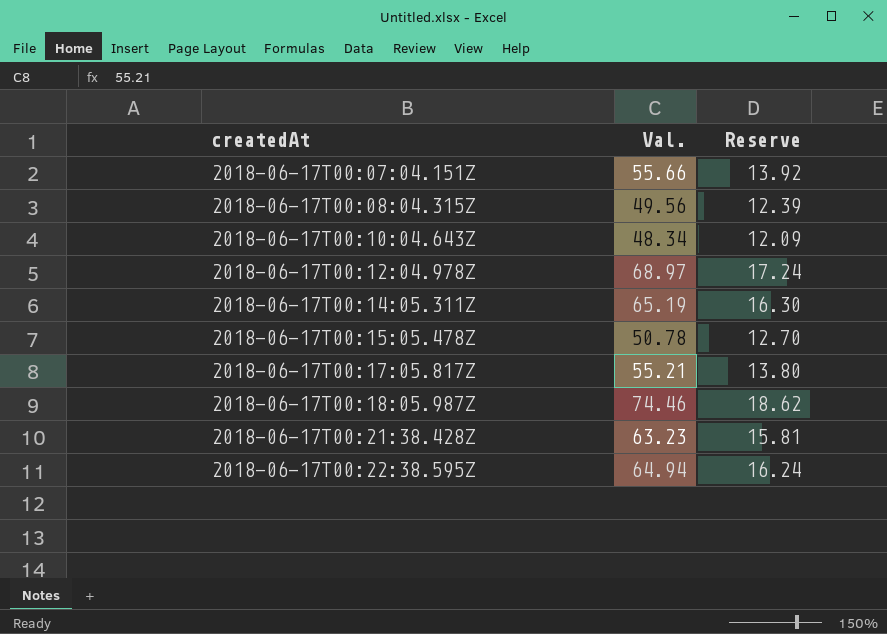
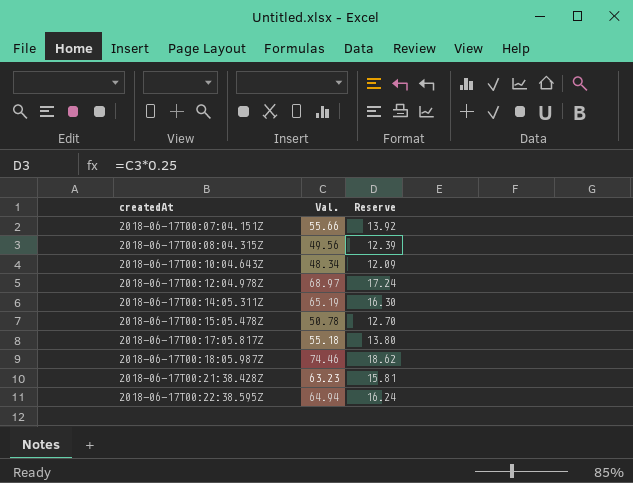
2018-06-17T00:17:05.817Z | Val.: 55.21 -> 55.18

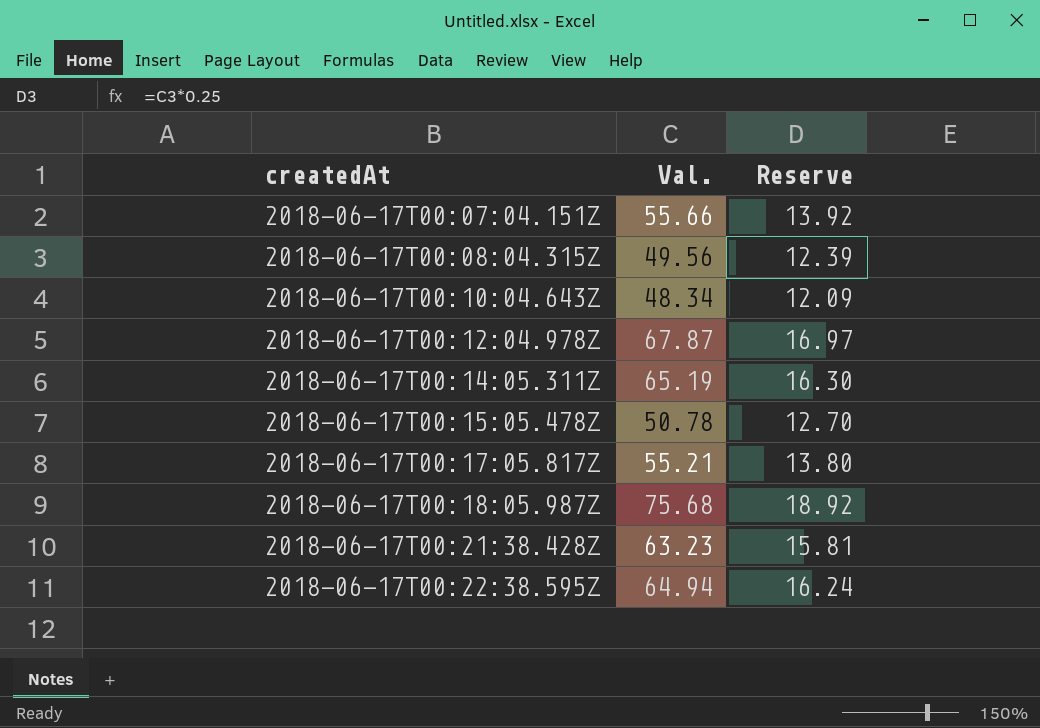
2018-06-17T00:12:04.978Z | Val.: 68.97 -> 67.87
2018-06-17T00:12:04.978Z | Reserve: 17.24 -> 16.97
2018-06-17T00:17:05.817Z | Val.: 55.18 -> 55.21
2018-06-17T00:18:05.987Z | Val.: 74.46 -> 75.68
2018-06-17T00:18:05.987Z | Reserve: 18.62 -> 18.92

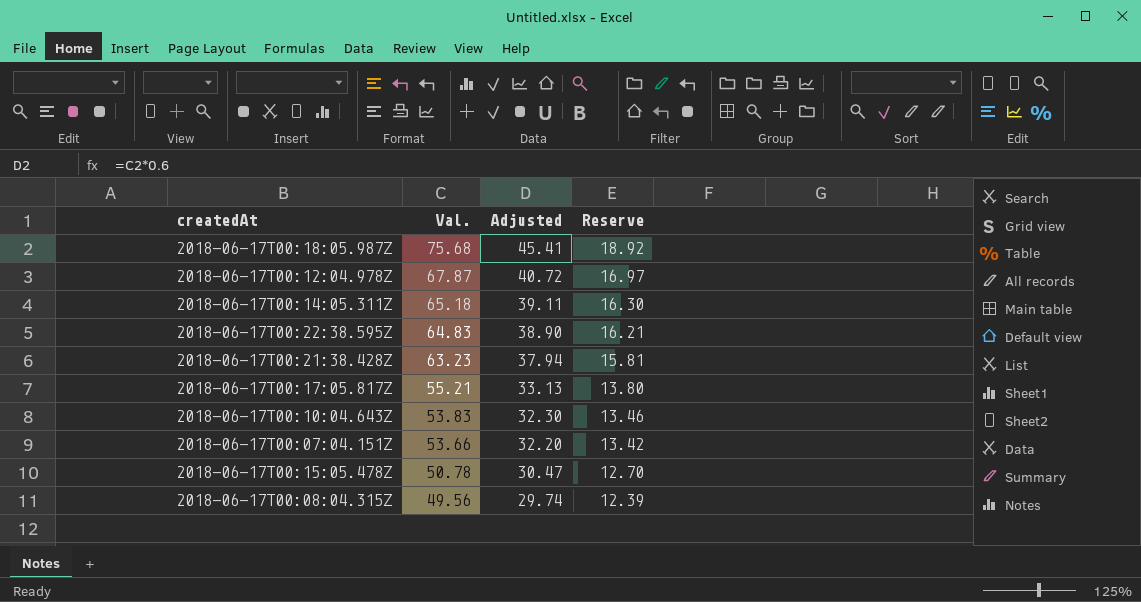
row order: createdAt ascending -> Val. descending
column Adjusted | formula: none -> [Val.] * 0.6
2018-06-17T00:14:05.311Z | Val.: 65.19 -> 65.18
2018-06-17T00:22:38.595Z | Val.: 64.94 -> 64.83
2018-06-17T00:22:38.595Z | Reserve: 16.24 -> 16.21
2018-06-17T00:10:04.643Z | Val.: 48.34 -> 53.83
2018-06-17T00:10:04.643Z | Reserve: 12.09 -> 13.46
2018-06-17T00:07:04.151Z | Val.: 55.66 -> 53.66
2018-06-17T00:07:04.151Z | Reserve: 13.92 -> 13.42

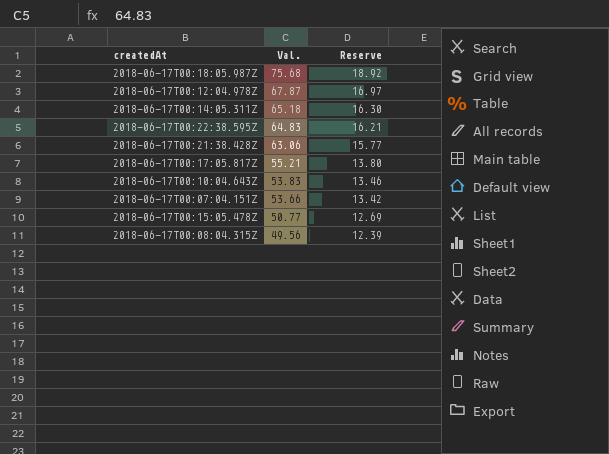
column Adjusted | formula: [Val.] * 0.6 -> none
2018-06-17T00:21:38.428Z | Val.: 63.23 -> 63.06
2018-06-17T00:21:38.428Z | Reserve: 15.81 -> 15.77
2018-06-17T00:15:05.478Z | Val.: 50.78 -> 50.77
2018-06-17T00:15:05.478Z | Reserve: 12.70 -> 12.69

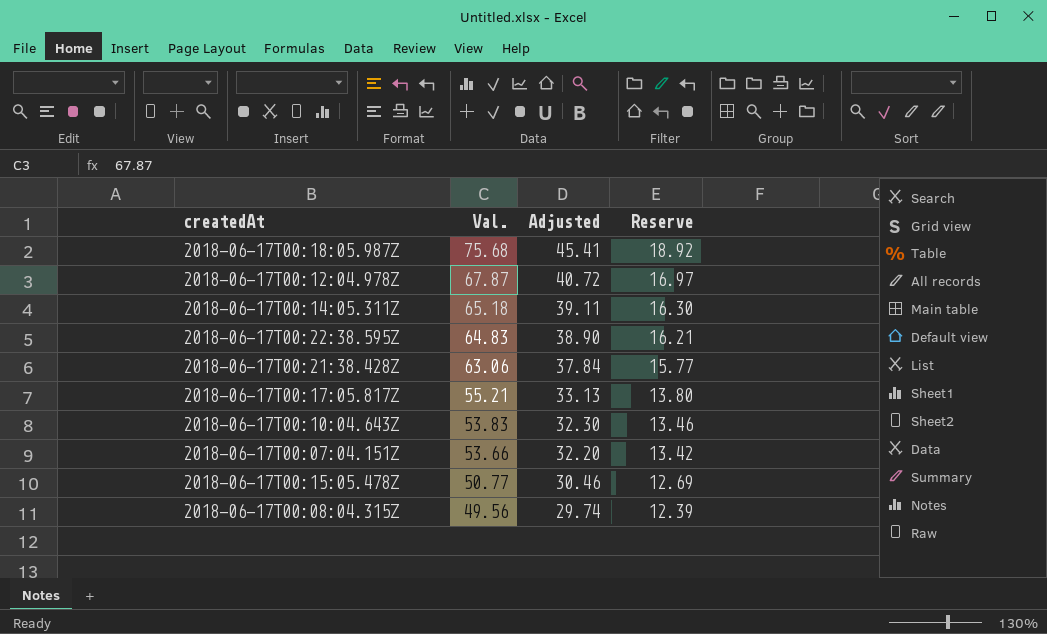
column Adjusted | formula: none -> [Val.] * 0.6

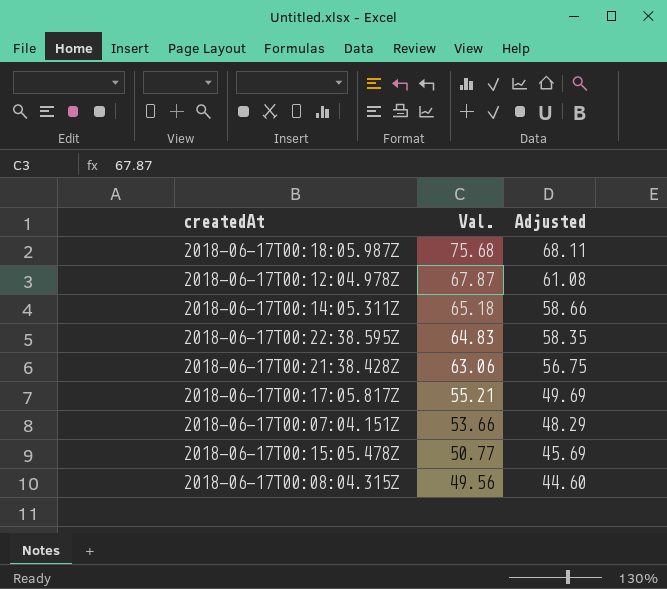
column Reserve | formula: [Val.] * 0.25 -> none
column Adjusted | formula: [Val.] * 0.6 -> [Val.] * 0.9
row 2018-06-17T00:10:04.643Z: 53.83 | 32.30 | 13.46 -> none

